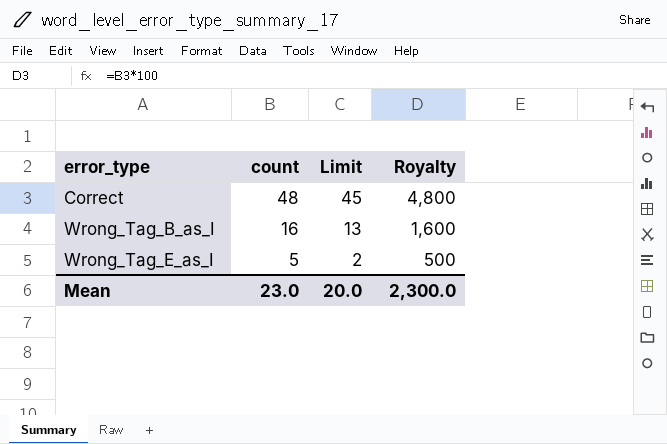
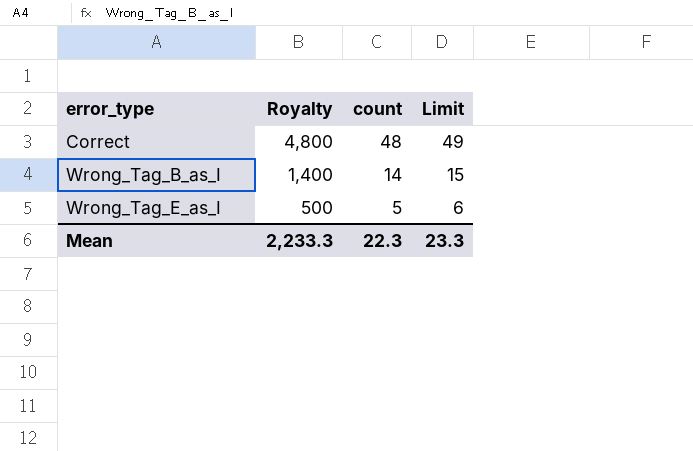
column Royalty | position: 4 -> 2
column Limit | formula: [count] - 3 -> [count] + 1
Wrong_Tag_B_as_I | Royalty: 1,600 -> 1,400
Wrong_Tag_B_as_I | count: 16 -> 14
Mean | Royalty: 2,300.0 -> 2,233.3
Mean | count: 23.0 -> 22.3
Mean | Limit: 20.0 -> 23.3

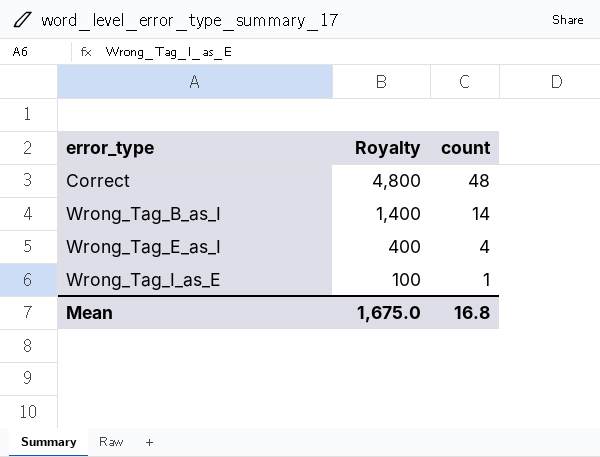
column Limit | formula: [count] + 1 -> none
Wrong_Tag_E_as_I | Royalty: 500 -> 400
Wrong_Tag_E_as_I | count: 5 -> 4
row Wrong_Tag_I_as_E: none -> 100 | 1
Mean | Royalty: 2,233.3 -> 1,675.0
Mean | count: 22.3 -> 16.8

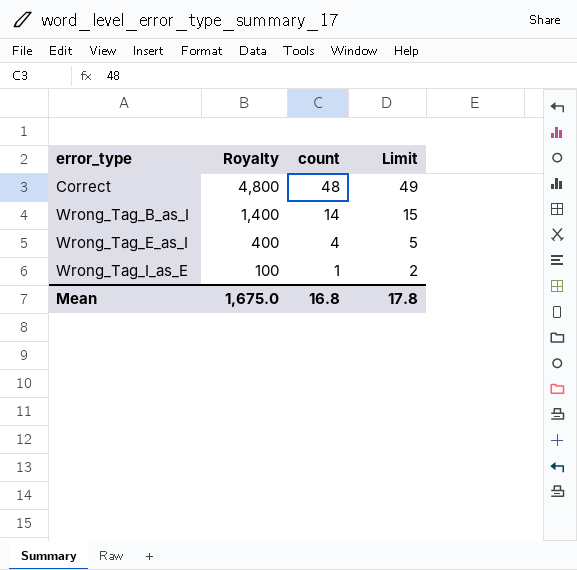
column Limit | formula: none -> [count] + 1

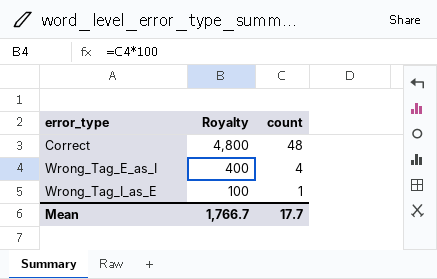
column Limit | formula: [count] + 1 -> none
row Wrong_Tag_B_as_I: 1,400 | 14 | 15 -> none
Mean | Royalty: 1,675.0 -> 1,766.7
Mean | count: 16.8 -> 17.7

